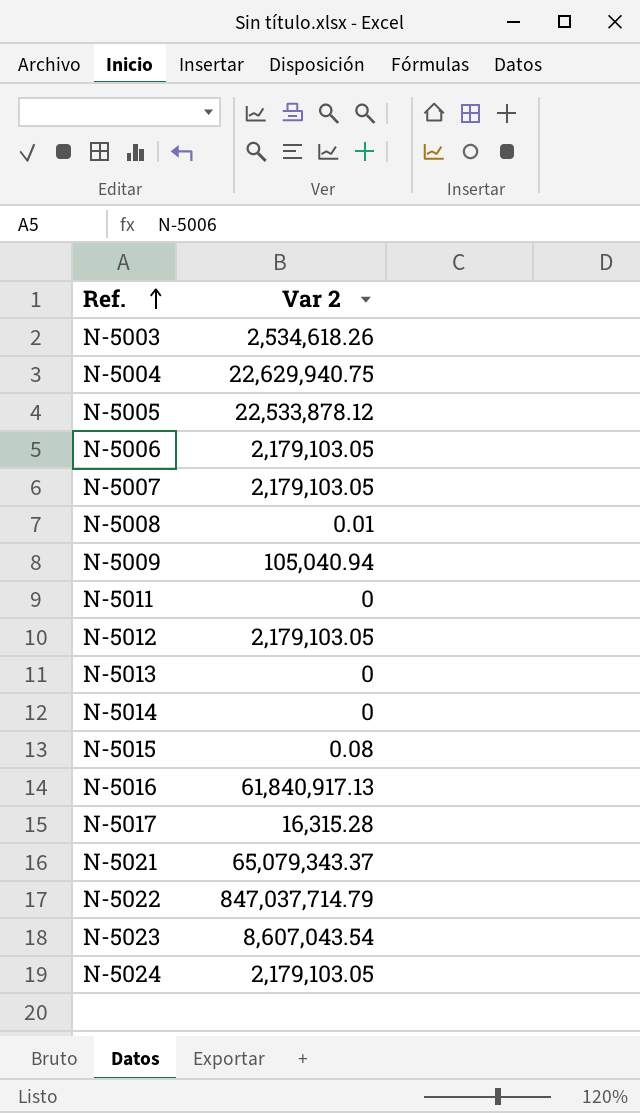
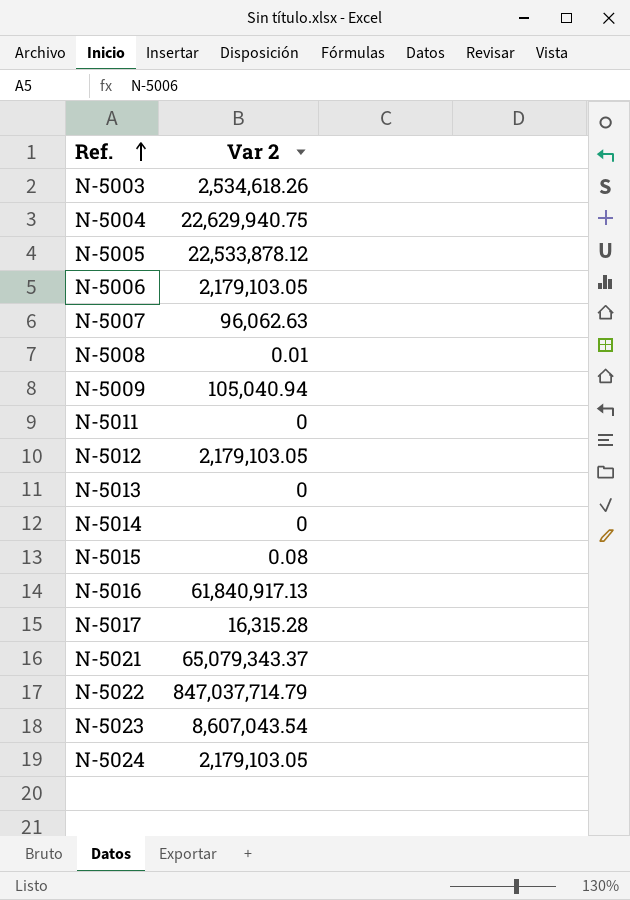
N-5007 | Var 2: 2,179,103.05 -> 96,062.63

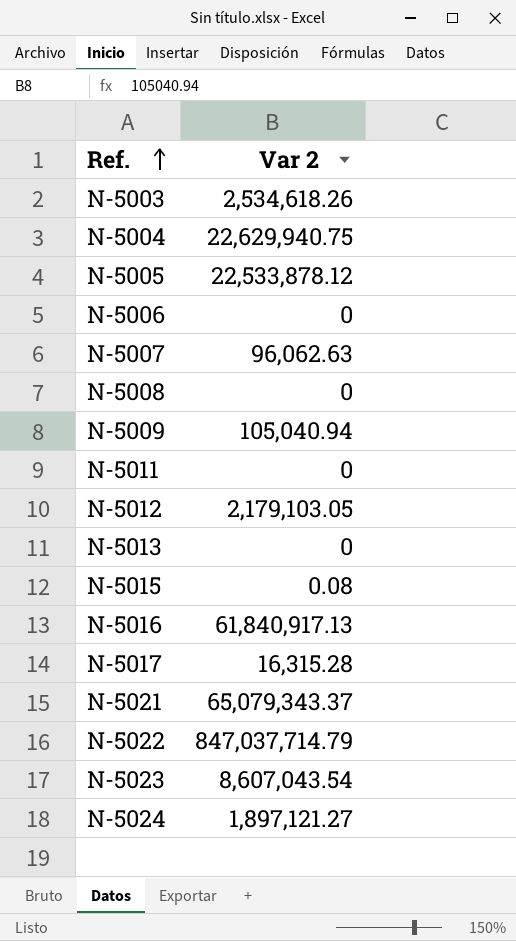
row N-5014: 0 -> none
N-5006 | Var 2: 2,179,103.05 -> 0
N-5008 | Var 2: 0.01 -> 0
N-5024 | Var 2: 2,179,103.05 -> 1,897,121.27

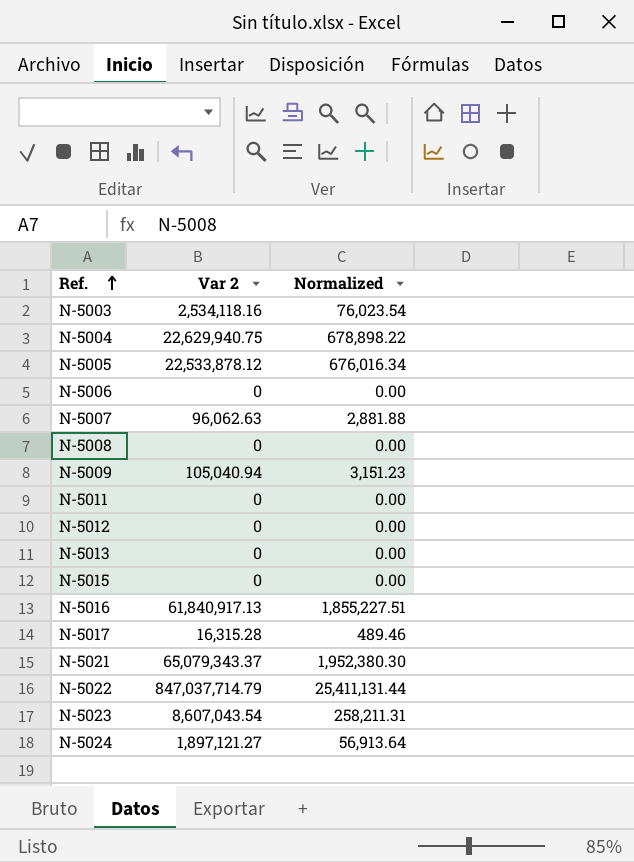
column Normalized | formula: none -> [Var 2] * 0.03
N-5003 | Var 2: 2,534,618.26 -> 2,534,118.16
N-5012 | Var 2: 2,179,103.05 -> 0
N-5015 | Var 2: 0.08 -> 0

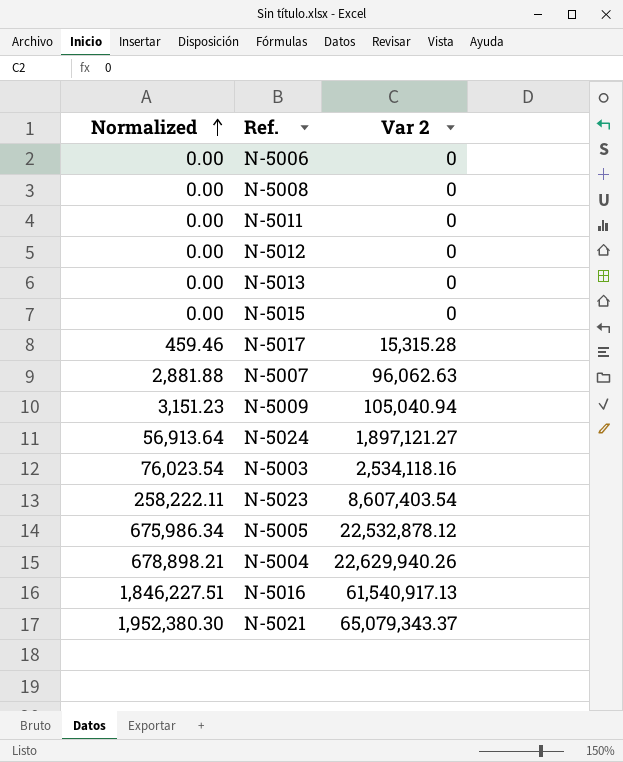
row order: Ref. ascending -> Normalized ascending
column Normalized | position: 3 -> 1
row N-5022: 847,037,714.79 | 25,411,131.44 -> none
N-5017 | Normalized: 489.46 -> 459.46
N-5017 | Var 2: 16,315.28 -> 15,315.28
N-5023 | Normalized: 258,211.31 -> 258,222.11
N-5023 | Var 2: 8,607,043.54 -> 8,607,403.54
N-5005 | Normalized: 676,016.34 -> 675,986.34
N-5005 | Var 2: 22,533,878.12 -> 22,532,878.12
N-5004 | Normalized: 678,898.22 -> 678,898.21
N-5004 | Var 2: 22,629,940.75 -> 22,629,940.26
N-5016 | Normalized: 1,855,227.51 -> 1,846,227.51
N-5016 | Var 2: 61,840,917.13 -> 61,540,917.13

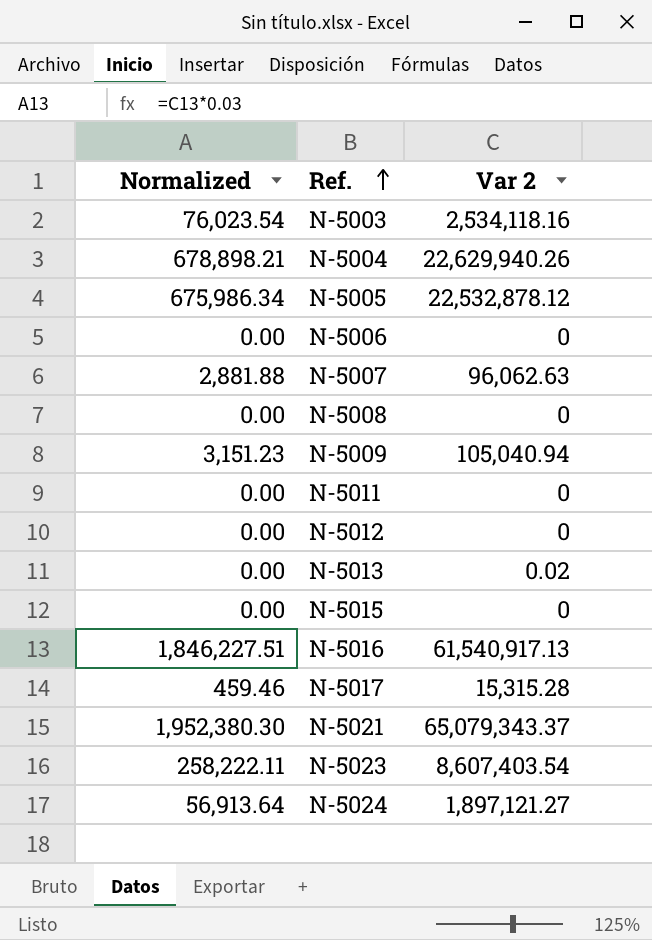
row order: Normalized ascending -> Ref. ascending
N-5013 | Var 2: 0 -> 0.02

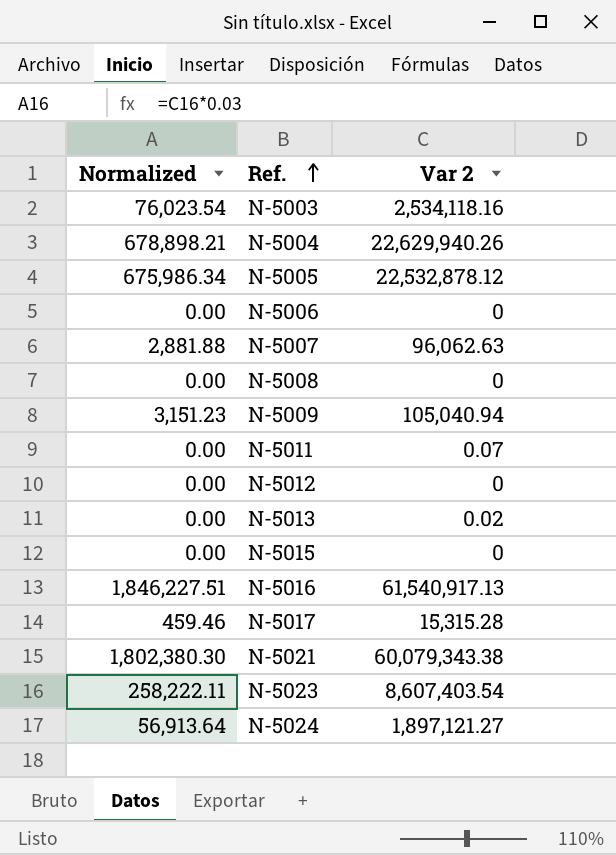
N-5011 | Var 2: 0 -> 0.07
N-5021 | Normalized: 1,952,380.30 -> 1,802,380.30
N-5021 | Var 2: 65,079,343.37 -> 60,079,343.38

